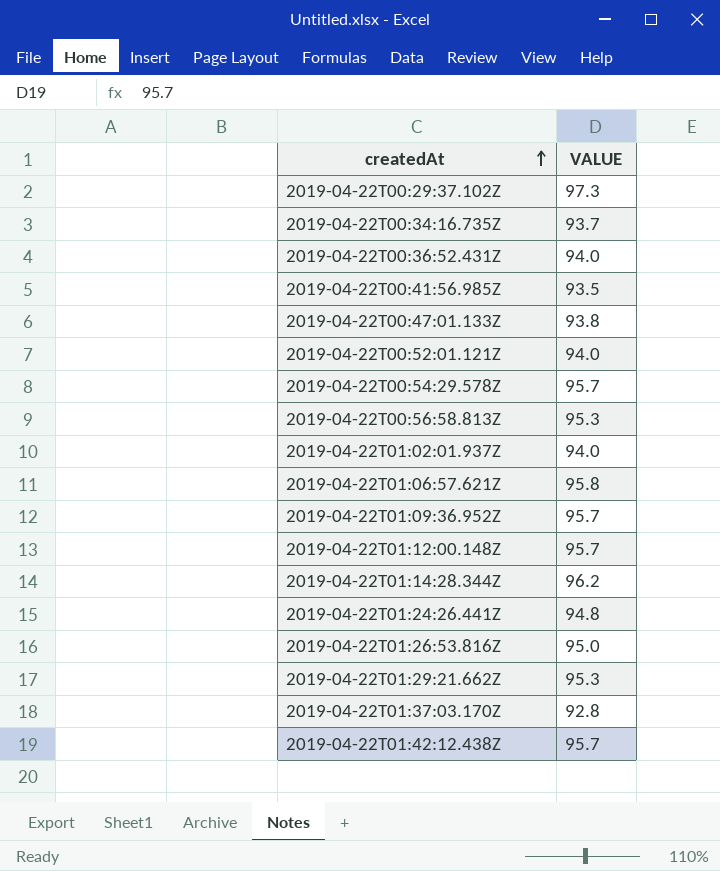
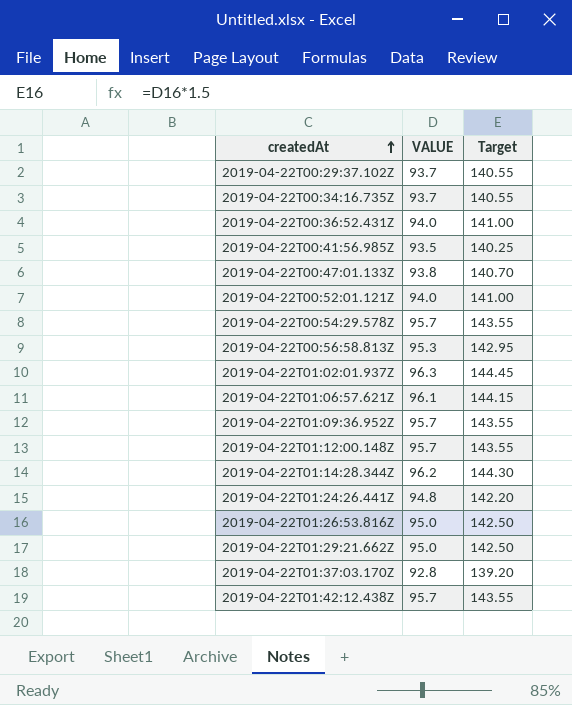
column Target | formula: none -> [VALUE] * 1.5
2019-04-22T00:29:37.102Z | VALUE: 97.3 -> 93.7
2019-04-22T01:02:01.937Z | VALUE: 94.0 -> 96.3
2019-04-22T01:06:57.621Z | VALUE: 95.8 -> 96.1
2019-04-22T01:29:21.662Z | VALUE: 95.3 -> 95.0

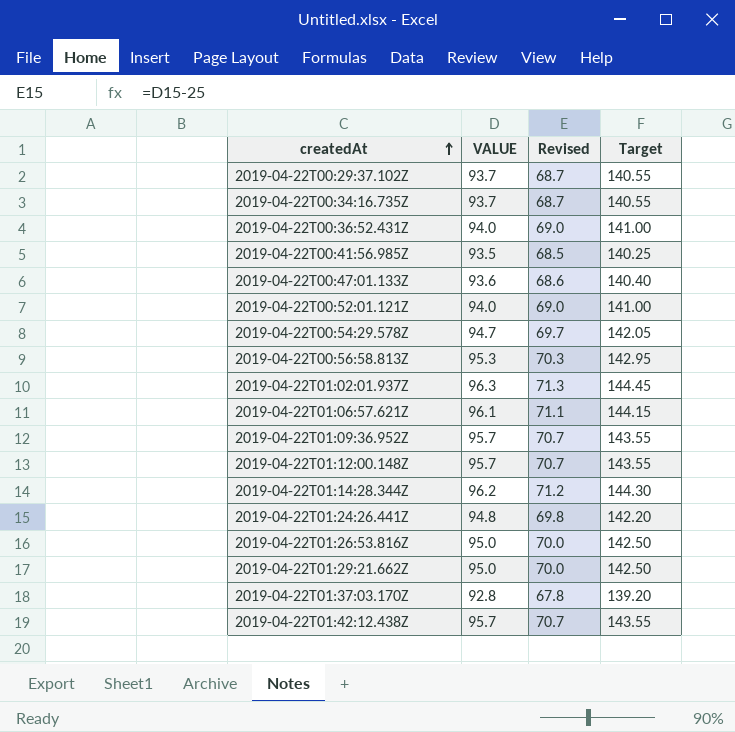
column Revised | formula: none -> [VALUE] - 25
2019-04-22T00:47:01.133Z | VALUE: 93.8 -> 93.6
2019-04-22T00:47:01.133Z | Target: 140.70 -> 140.40
2019-04-22T00:54:29.578Z | VALUE: 95.7 -> 94.7
2019-04-22T00:54:29.578Z | Target: 143.55 -> 142.05

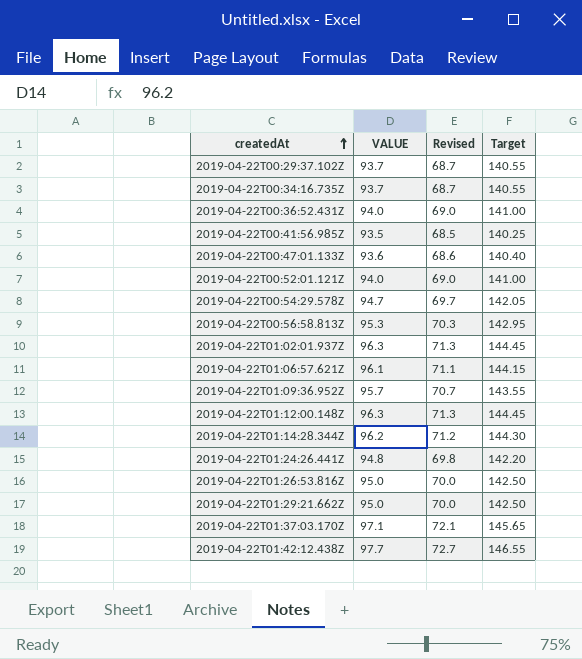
2019-04-22T01:12:00.148Z | VALUE: 95.7 -> 96.3
2019-04-22T01:12:00.148Z | Revised: 70.7 -> 71.3
2019-04-22T01:12:00.148Z | Target: 143.55 -> 144.45
2019-04-22T01:37:03.170Z | VALUE: 92.8 -> 97.1
2019-04-22T01:37:03.170Z | Revised: 67.8 -> 72.1
2019-04-22T01:37:03.170Z | Target: 139.20 -> 145.65
2019-04-22T01:42:12.438Z | VALUE: 95.7 -> 97.7
2019-04-22T01:42:12.438Z | Revised: 70.7 -> 72.7
2019-04-22T01:42:12.438Z | Target: 143.55 -> 146.55

